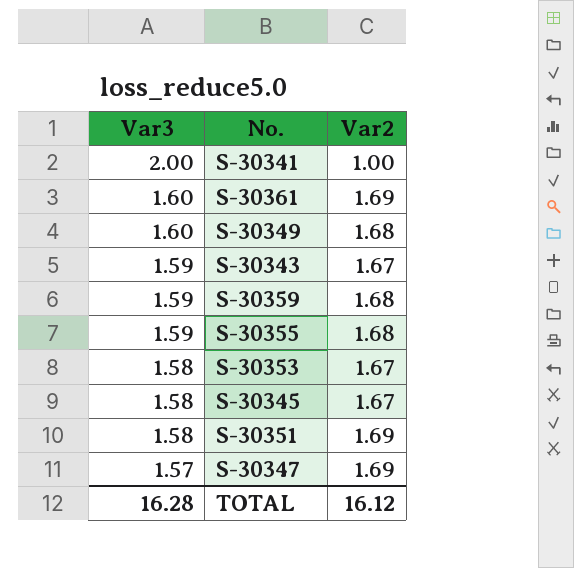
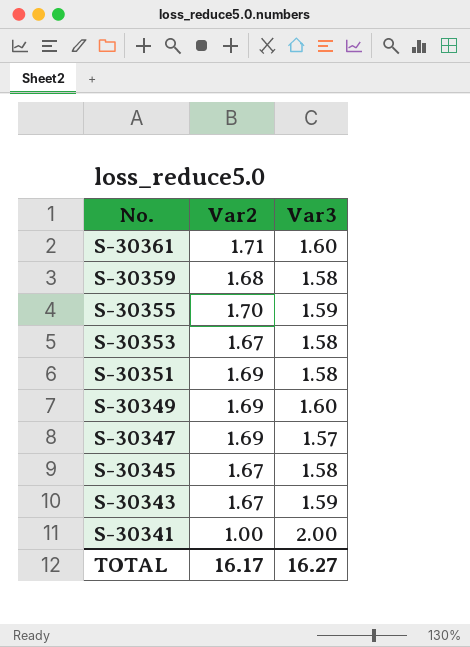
row order: Var3 descending -> No. descending
column Var3 | position: 1 -> 3
S-30361 | Var2: 1.69 -> 1.71
S-30359 | Var3: 1.59 -> 1.58
S-30355 | Var2: 1.68 -> 1.70
S-30349 | Var2: 1.68 -> 1.69
TOTAL | Var2: 16.12 -> 16.17
TOTAL | Var3: 16.28 -> 16.27

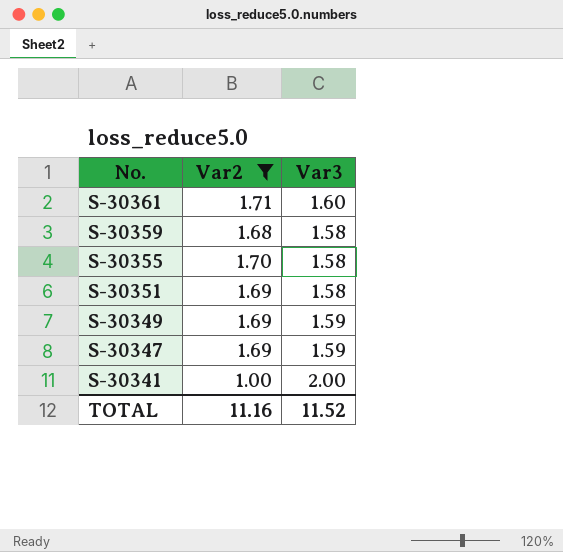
filter: none -> Var2 != 1.67
S-30355 | Var3: 1.59 -> 1.58
S-30349 | Var3: 1.60 -> 1.59
S-30347 | Var3: 1.57 -> 1.59
TOTAL | Var2: 16.17 -> 11.16
TOTAL | Var3: 16.27 -> 11.52

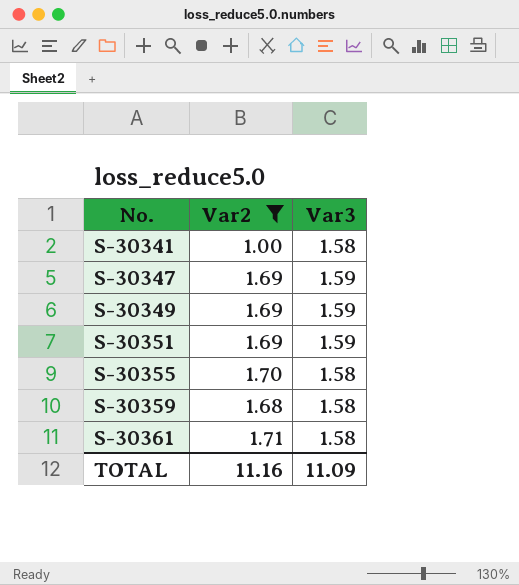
row order: No. descending -> No. ascending
S-30341 | Var3: 2.00 -> 1.58
S-30351 | Var3: 1.58 -> 1.59
S-30361 | Var3: 1.60 -> 1.58
TOTAL | Var3: 11.52 -> 11.09

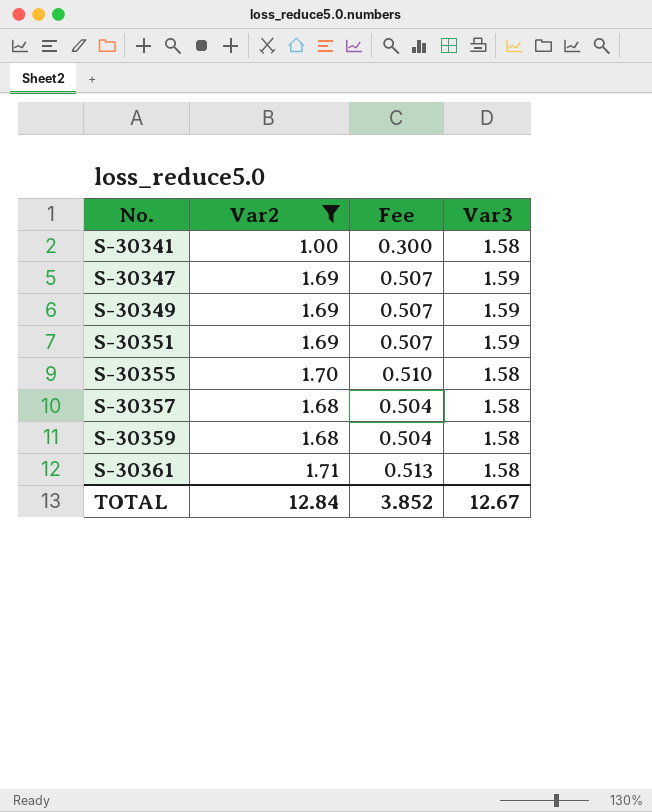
column Fee | formula: none -> [Var2] * 0.3
row S-30357: none -> 1.68 | 0.504 | 1.58
TOTAL | Var2: 11.16 -> 12.84
TOTAL | Var3: 11.09 -> 12.67

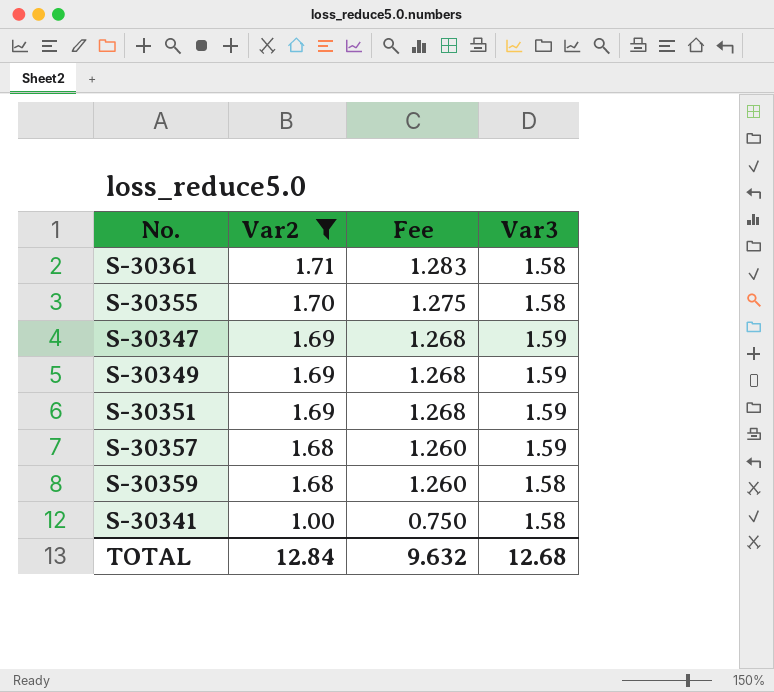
row order: No. ascending -> Var2 descending
column Fee | formula: [Var2] * 0.3 -> [Var2] * 0.75
S-30357 | Var3: 1.58 -> 1.59
TOTAL | Fee: 3.852 -> 9.632
TOTAL | Var3: 12.67 -> 12.68

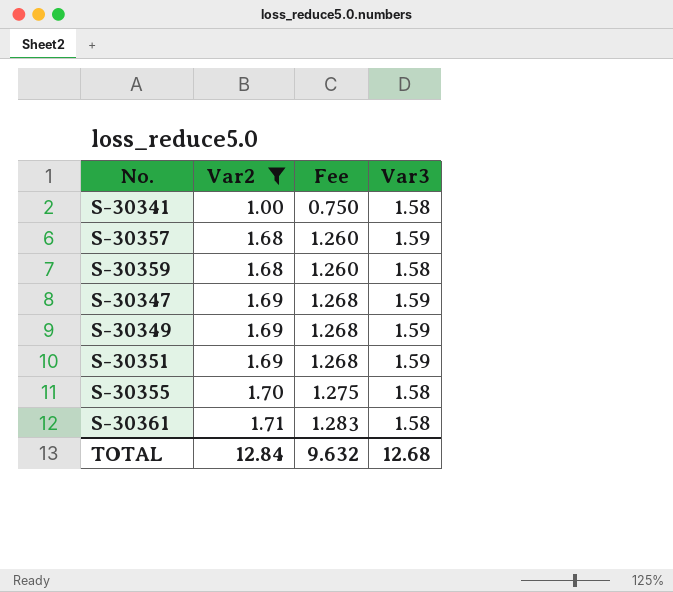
row order: Var2 descending -> Var2 ascending

